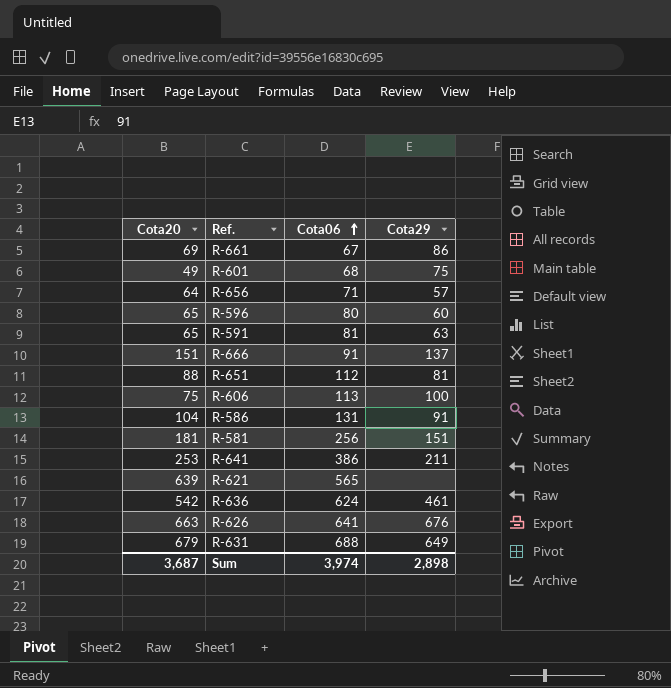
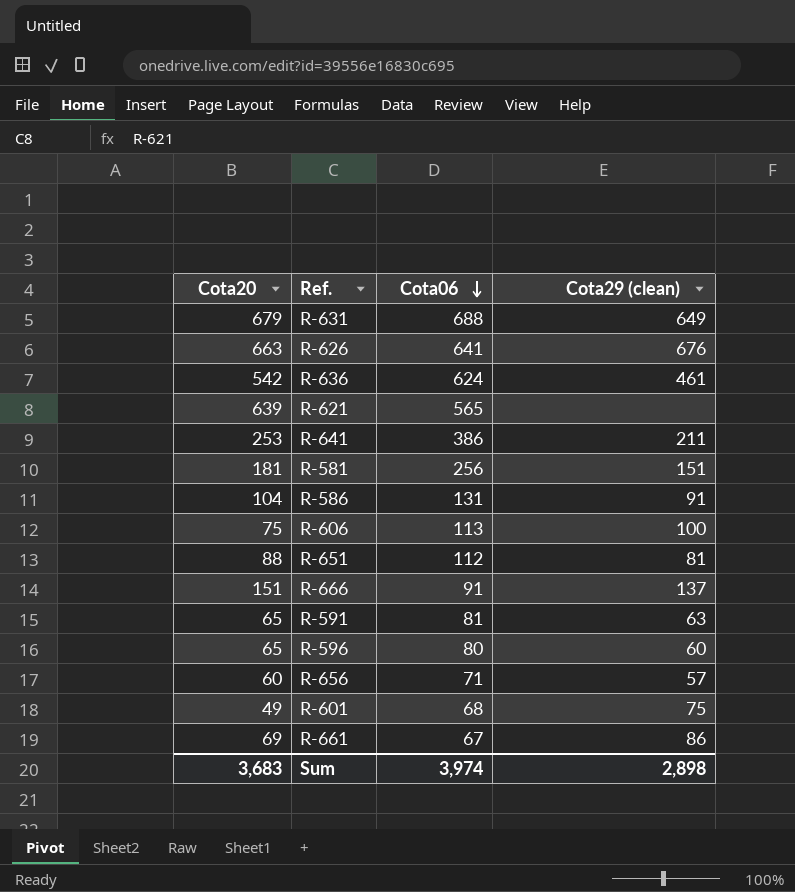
row order: Cota06 ascending -> Cota06 descending
column name: Cota29 -> Cota29 (clean)
R-656 | Cota20: 64 -> 60
Sum | Cota20: 3,687 -> 3,683

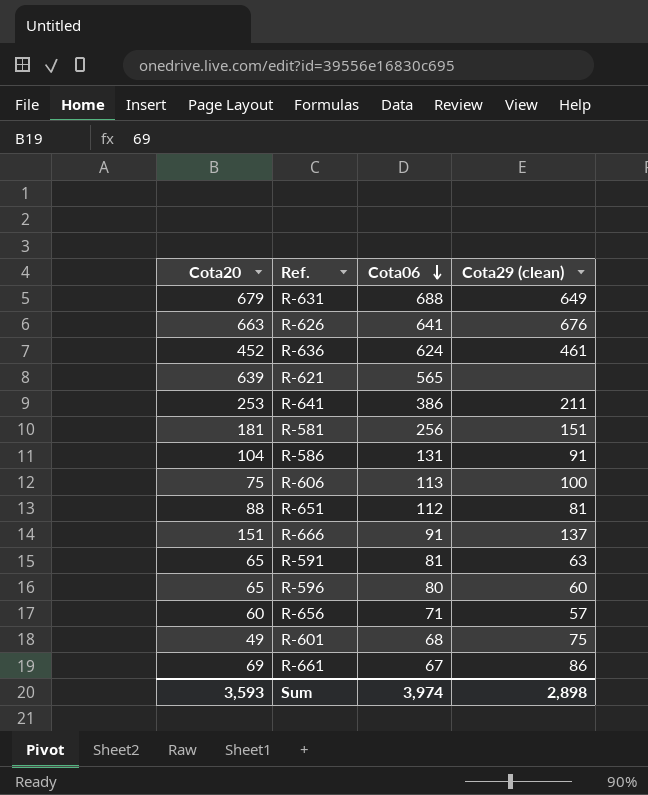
R-636 | Cota20: 542 -> 452
Sum | Cota20: 3,683 -> 3,593

